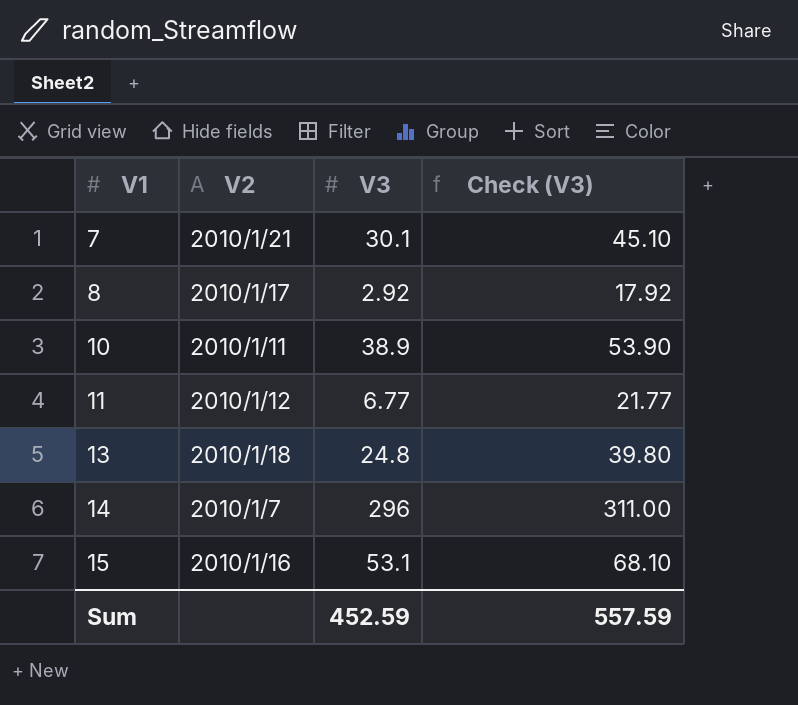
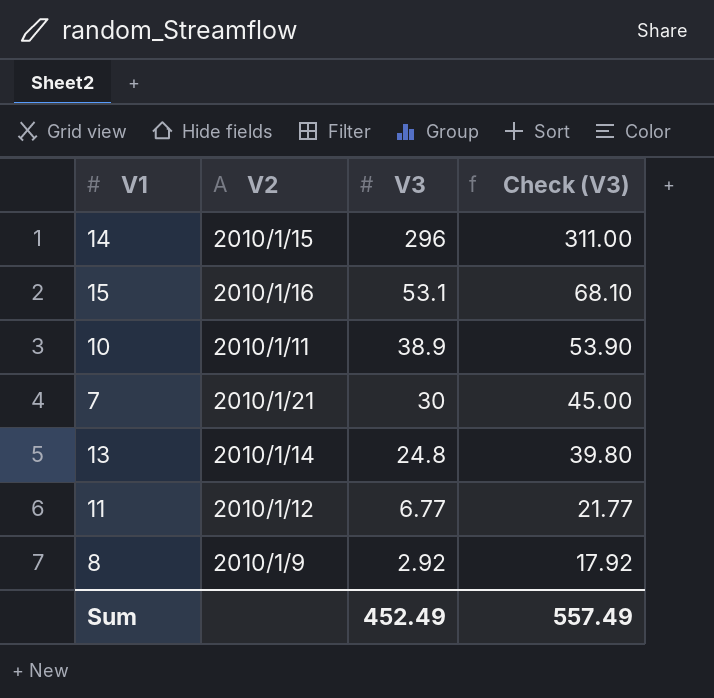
row order: V1 ascending -> V3 descending
14 | V2: 2010/1/7 -> 2010/1/15
7 | V3: 30.1 -> 30
7 | Check (V3): 45.10 -> 45.00
13 | V2: 2010/1/18 -> 2010/1/14
8 | V2: 2010/1/17 -> 2010/1/9
Sum | V3: 452.59 -> 452.49
Sum | Check (V3): 557.59 -> 557.49

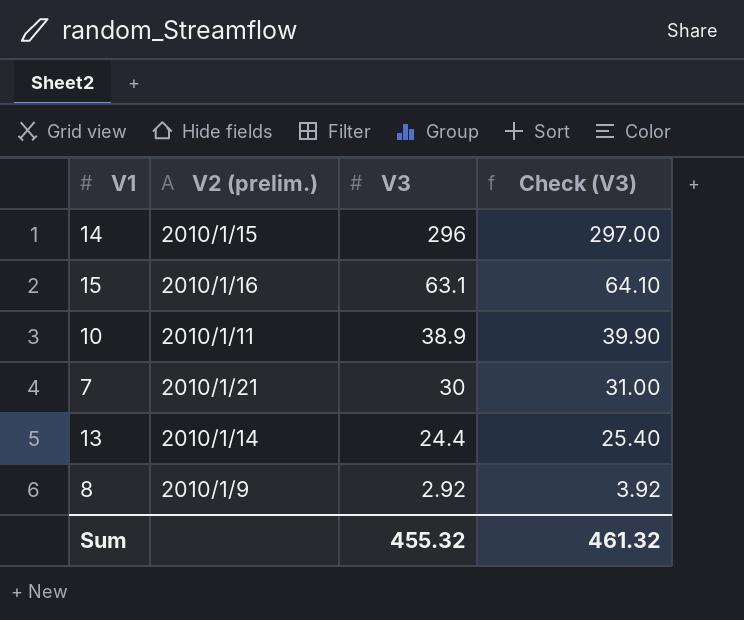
column name: V2 -> V2 (prelim.)
column Check (V3) | formula: [V3] + 15 -> [V3] + 1
row 11: 2010/1/12 | 6.77 | 21.77 -> none
15 | V3: 53.1 -> 63.1
13 | V3: 24.8 -> 24.4
Sum | V3: 452.49 -> 455.32
Sum | Check (V3): 557.49 -> 461.32

